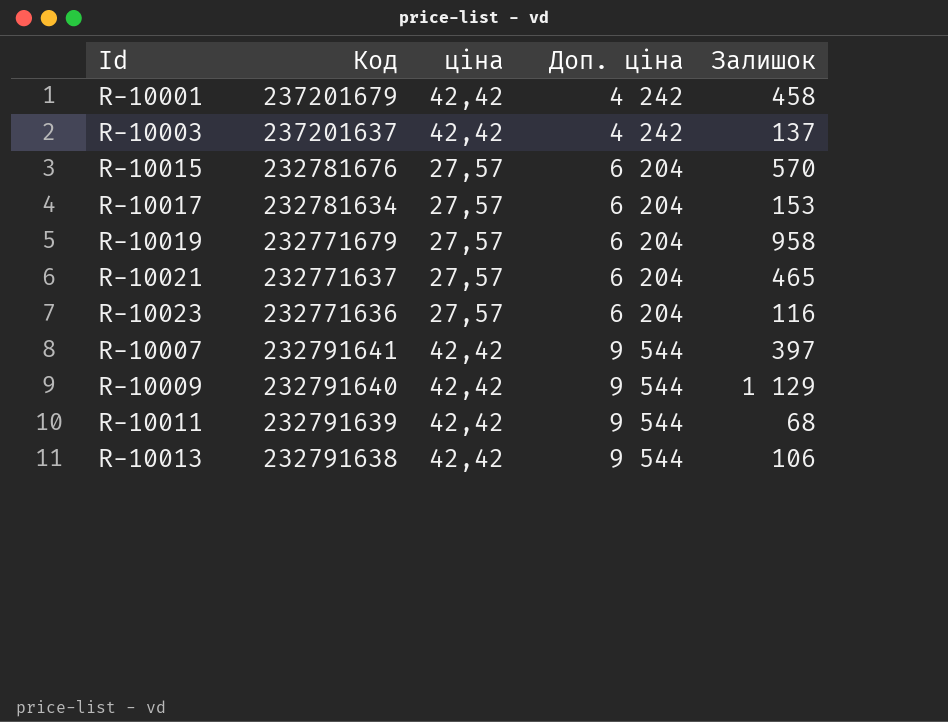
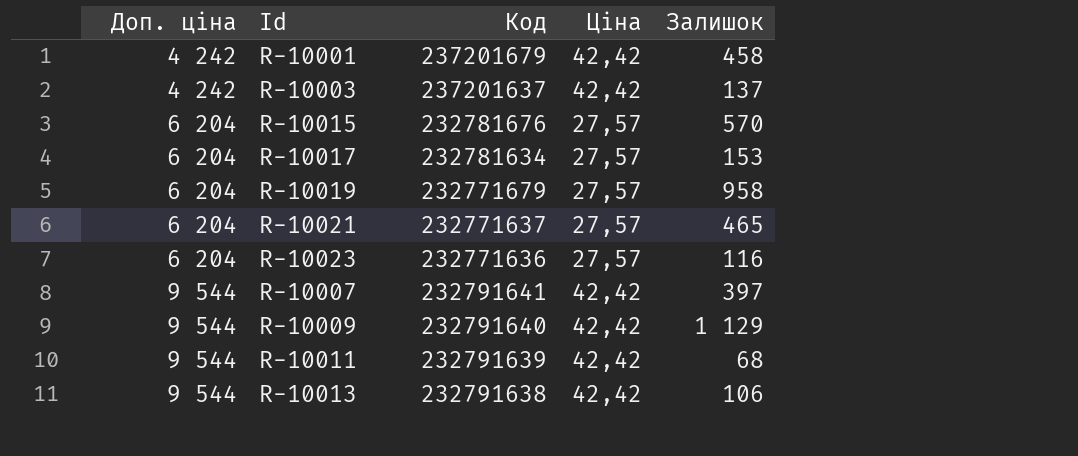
column Доп. ціна | position: 4 -> 1
column name: ціна -> Ціна

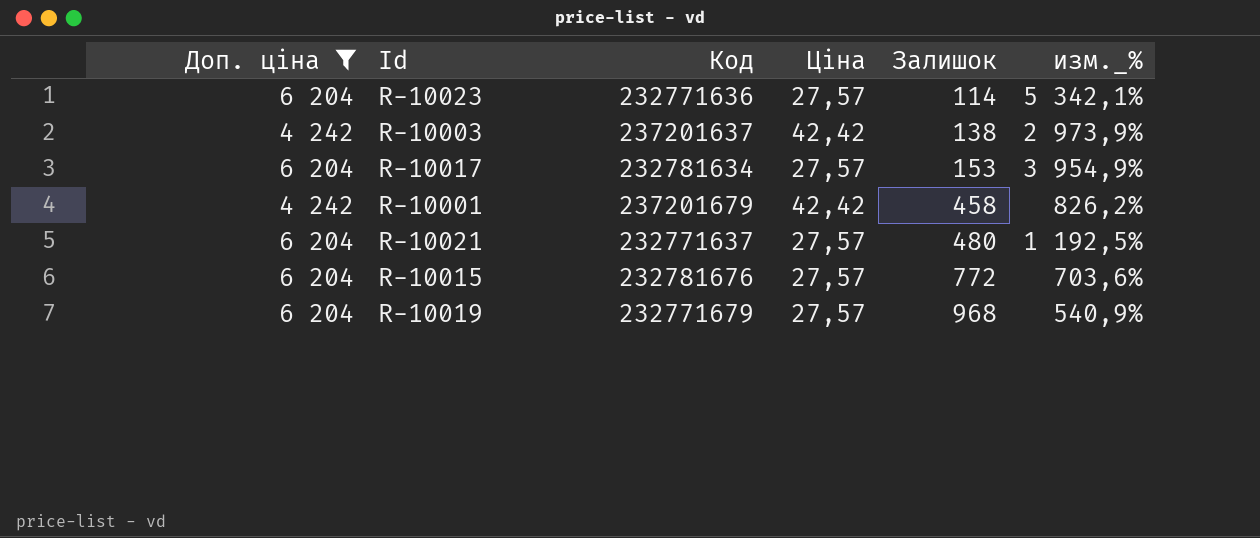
filter: none -> Доп. ціна != 9 544
row order: Доп. ціна ascending -> Залишок ascending
column изм._% | formula: none -> ([Доп. ціна] - [Залишок]) / [Залишок]
R-10023 | Залишок: 116 -> 114
R-10003 | Залишок: 137 -> 138
R-10021 | Залишок: 465 -> 480
R-10015 | Залишок: 570 -> 772
R-10019 | Залишок: 958 -> 968

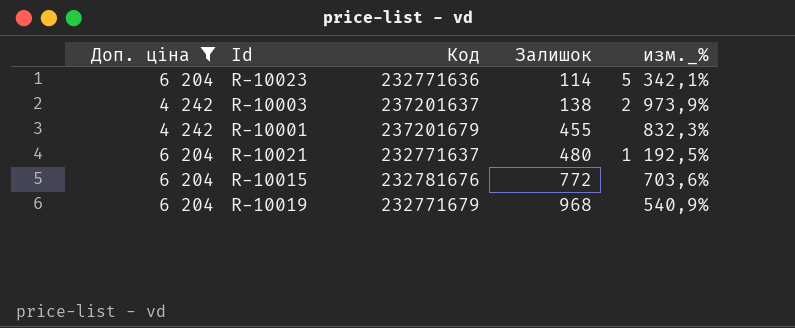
column Ціна | position: 4 -> none
row R-10017: 6 204 | 232781634 | 27,57 | 153 | 3 954,9% -> none
R-10001 | Залишок: 458 -> 455
R-10001 | изм._%: 826,2% -> 832,3%

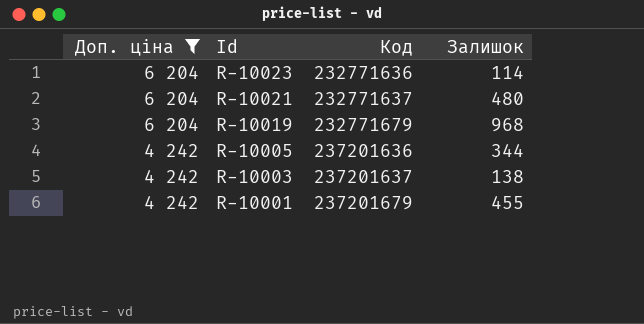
row order: Залишок ascending -> Доп. ціна descending
column изм._% | formula: ([Доп. ціна] - [Залишок]) / [Залишок] -> none
row R-10015: 6 204 | 232781676 | 772 | 703,6% -> none
row R-10005: none -> 4 242 | 237201636 | 344

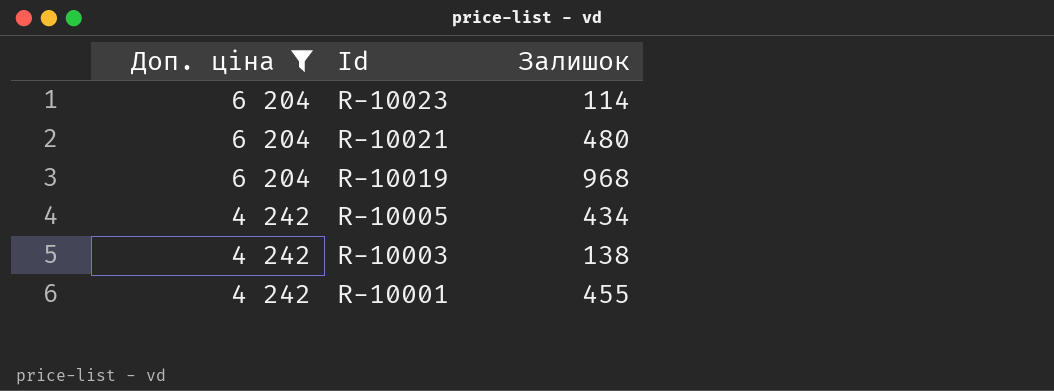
column Код | position: 3 -> none
R-10005 | Залишок: 344 -> 434

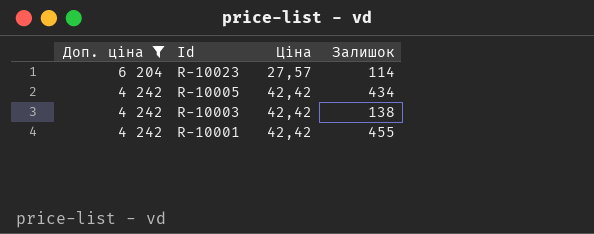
column Ціна | position: none -> 3
row R-10021: 6 204 | 480 -> none
row R-10019: 6 204 | 968 -> none

